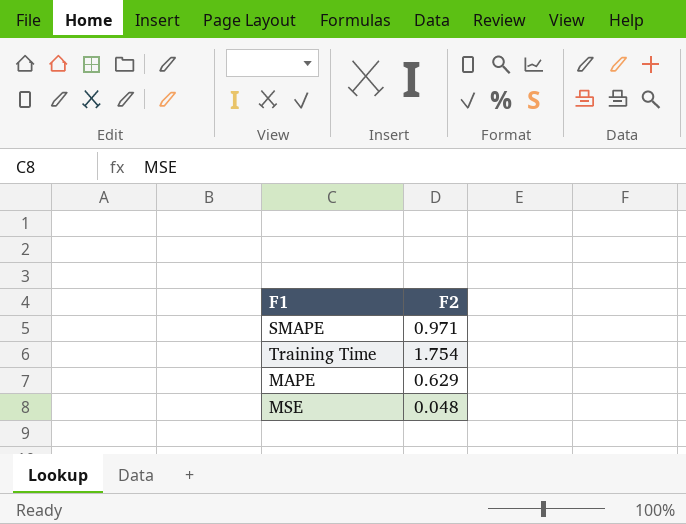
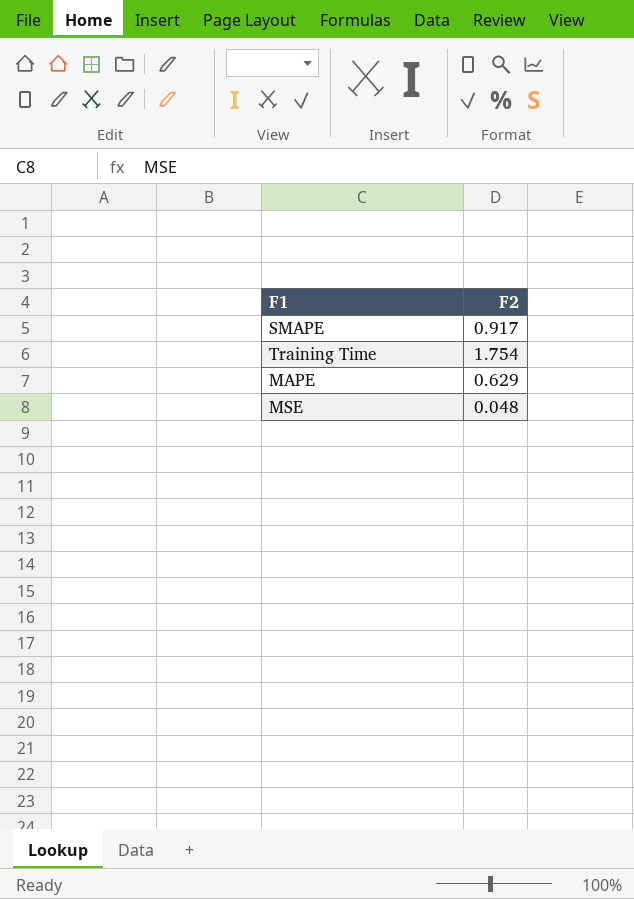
SMAPE | F2: 0.971 -> 0.917

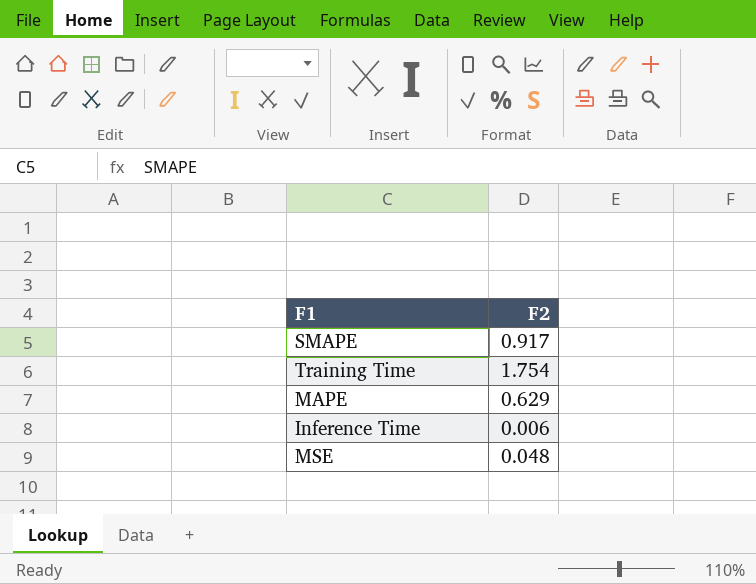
row Inference Time: none -> 0.006

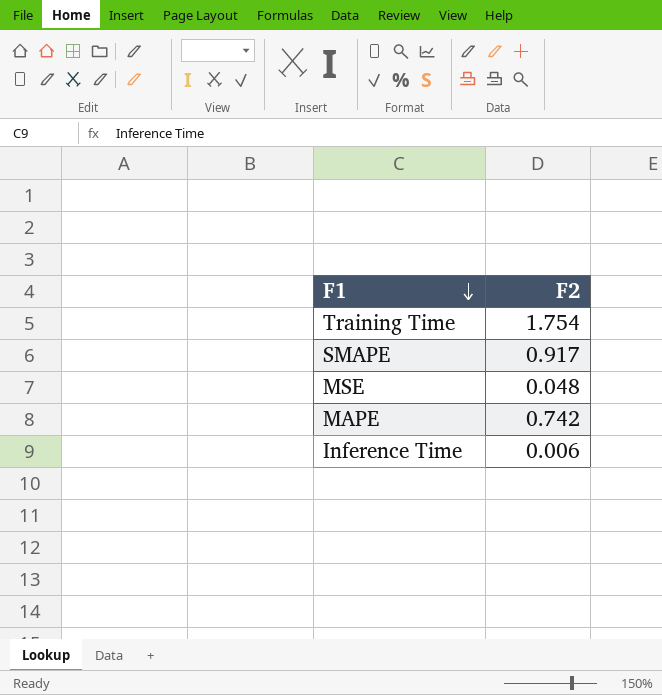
row order: none -> F1 descending
MAPE | F2: 0.629 -> 0.742

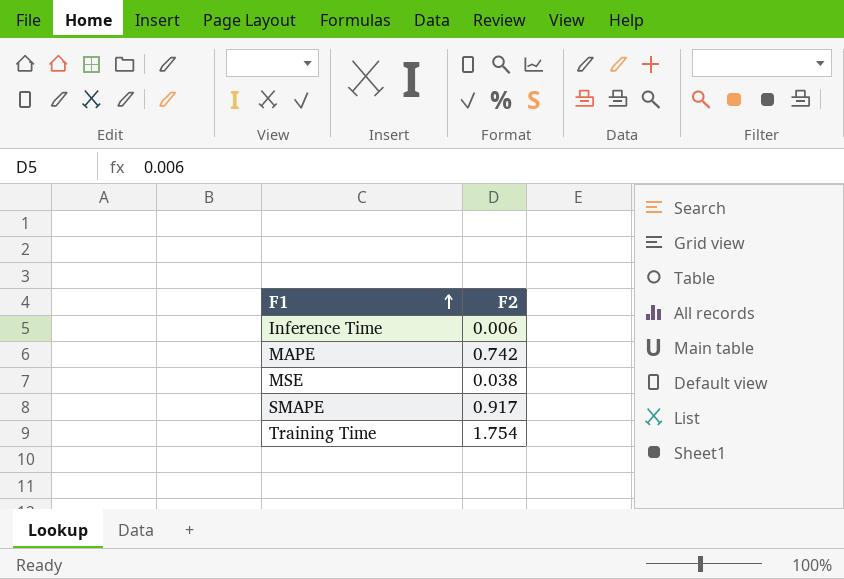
row order: F1 descending -> F1 ascending
MSE | F2: 0.048 -> 0.038

